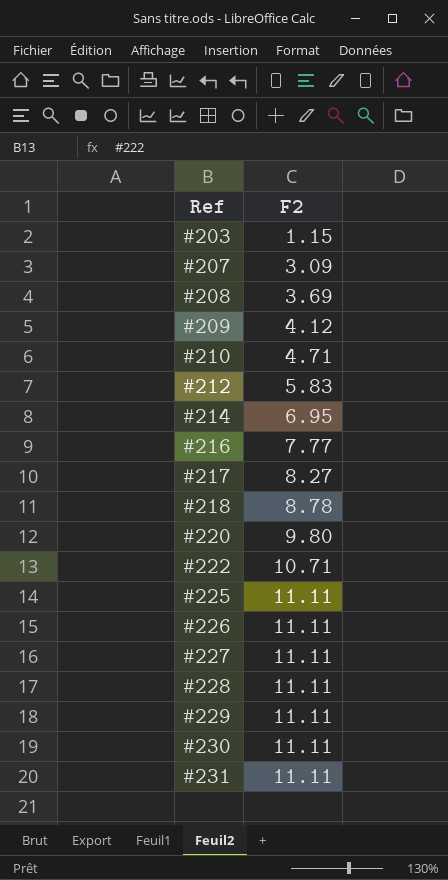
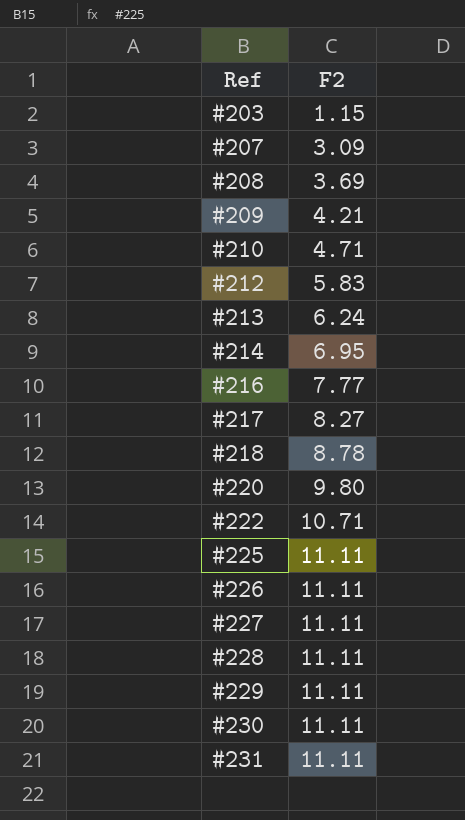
#209 | F2: 4.12 -> 4.21
row #213: none -> 6.24

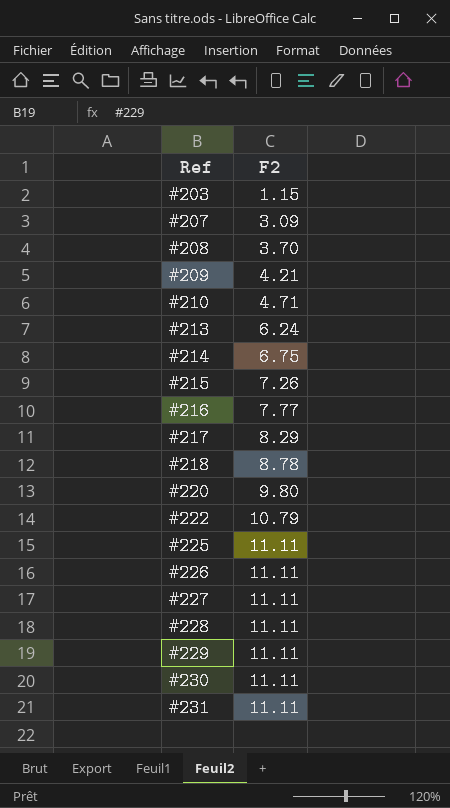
row #212: 5.83 -> none
#208 | F2: 3.69 -> 3.70
#214 | F2: 6.95 -> 6.75
row #215: none -> 7.26
#217 | F2: 8.27 -> 8.29
#222 | F2: 10.71 -> 10.79

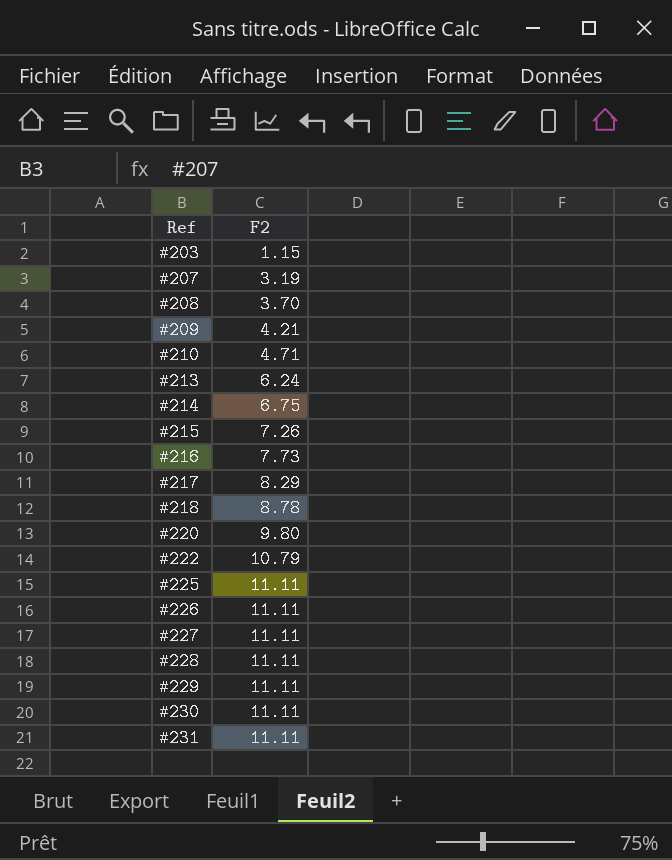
#207 | F2: 3.09 -> 3.19
#216 | F2: 7.77 -> 7.73

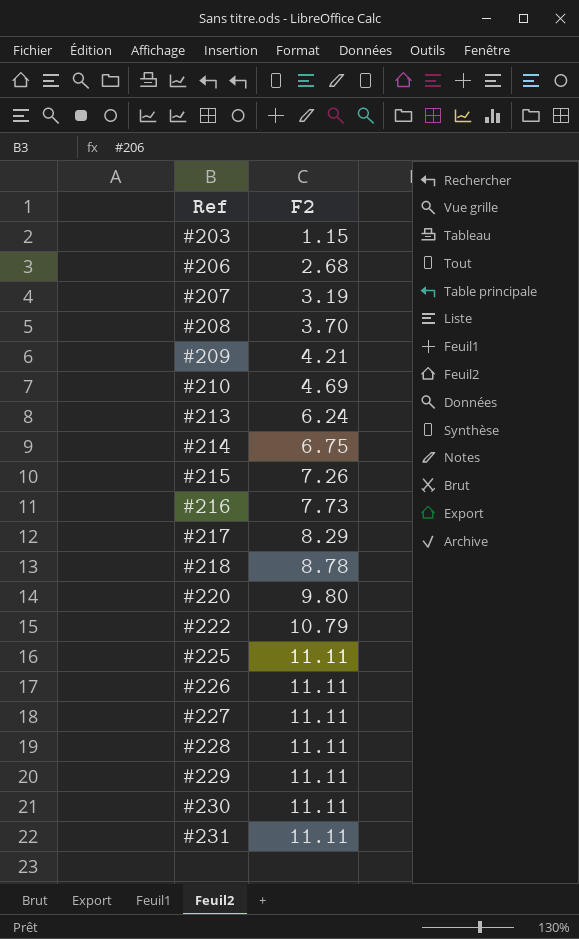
row #206: none -> 2.68
#210 | F2: 4.71 -> 4.69

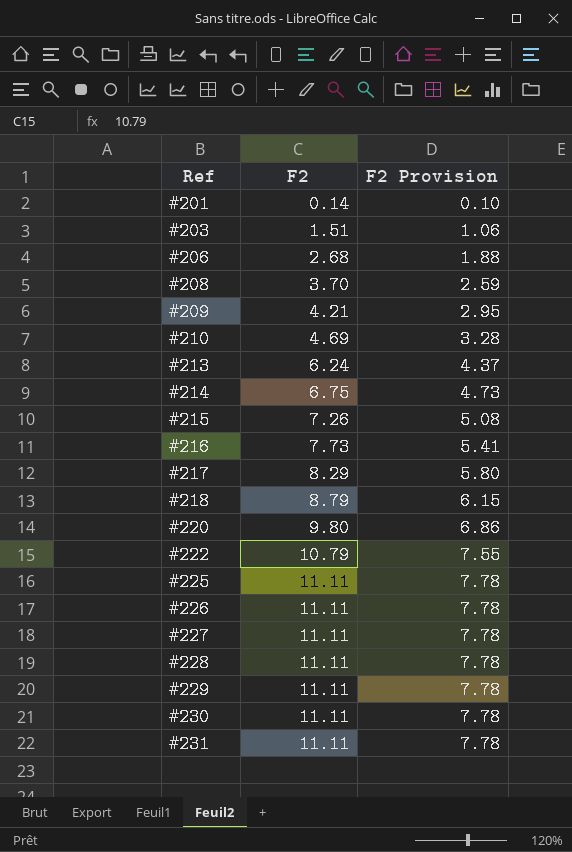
column F2 Provision | formula: none -> [F2] * 0.7
row #207: 3.19 -> none
row #201: none -> 0.14 | 0.10
#203 | F2: 1.15 -> 1.51
#218 | F2: 8.78 -> 8.79

